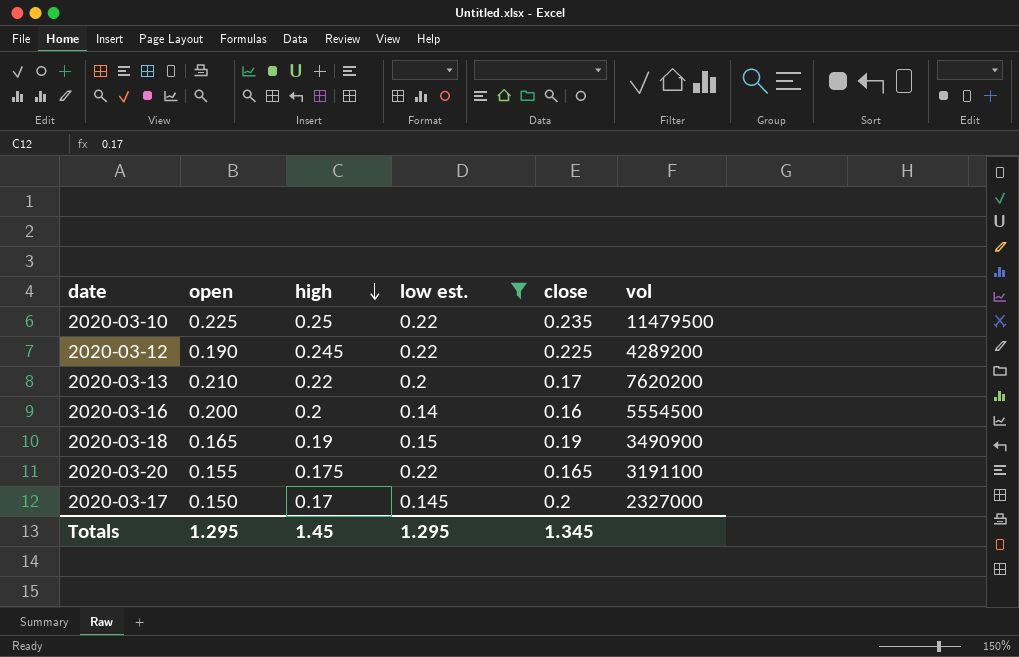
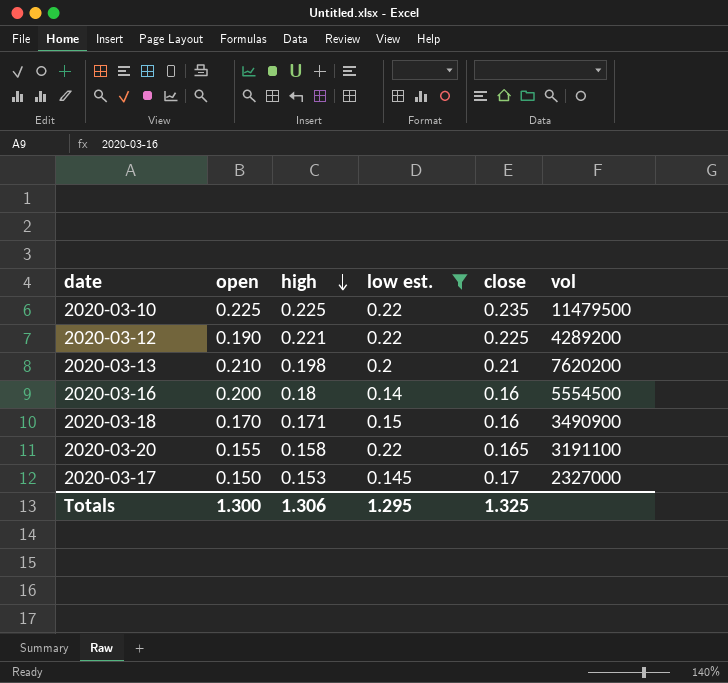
2020-03-10 | high: 0.25 -> 0.225
2020-03-12 | high: 0.245 -> 0.221
2020-03-13 | high: 0.22 -> 0.198
2020-03-13 | close: 0.17 -> 0.21
2020-03-16 | high: 0.2 -> 0.18
2020-03-18 | open: 0.165 -> 0.170
2020-03-18 | high: 0.19 -> 0.171
2020-03-18 | close: 0.19 -> 0.16
2020-03-20 | high: 0.175 -> 0.158
2020-03-17 | high: 0.17 -> 0.153
2020-03-17 | close: 0.2 -> 0.17
Totals | open: 1.295 -> 1.300
Totals | high: 1.45 -> 1.306
Totals | close: 1.345 -> 1.325

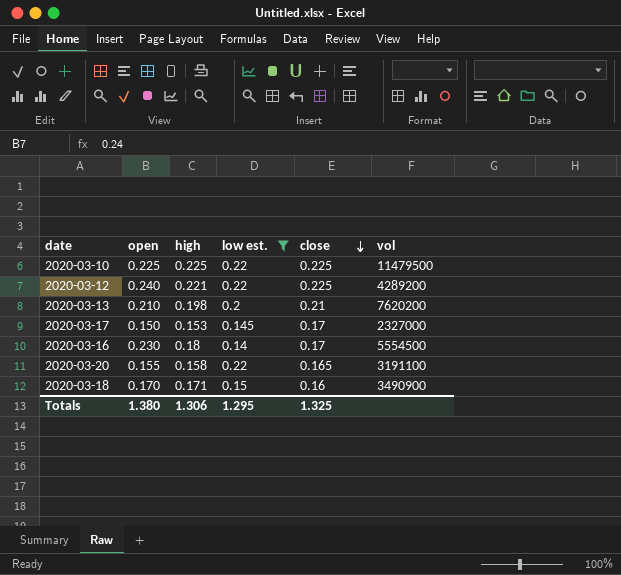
row order: high descending -> close descending
2020-03-10 | close: 0.235 -> 0.225
2020-03-12 | open: 0.190 -> 0.240
2020-03-16 | open: 0.200 -> 0.230
2020-03-16 | close: 0.16 -> 0.17
Totals | open: 1.300 -> 1.380

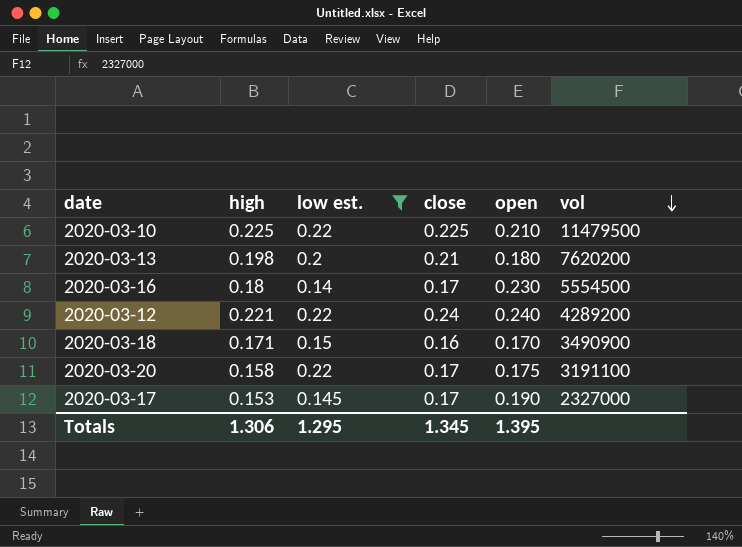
row order: close descending -> vol descending
column open | position: 2 -> 5
2020-03-10 | open: 0.225 -> 0.210
2020-03-13 | open: 0.210 -> 0.180
2020-03-12 | close: 0.225 -> 0.24
2020-03-20 | close: 0.165 -> 0.17
2020-03-20 | open: 0.155 -> 0.175
2020-03-17 | open: 0.150 -> 0.190
Totals | close: 1.325 -> 1.345
Totals | open: 1.380 -> 1.395

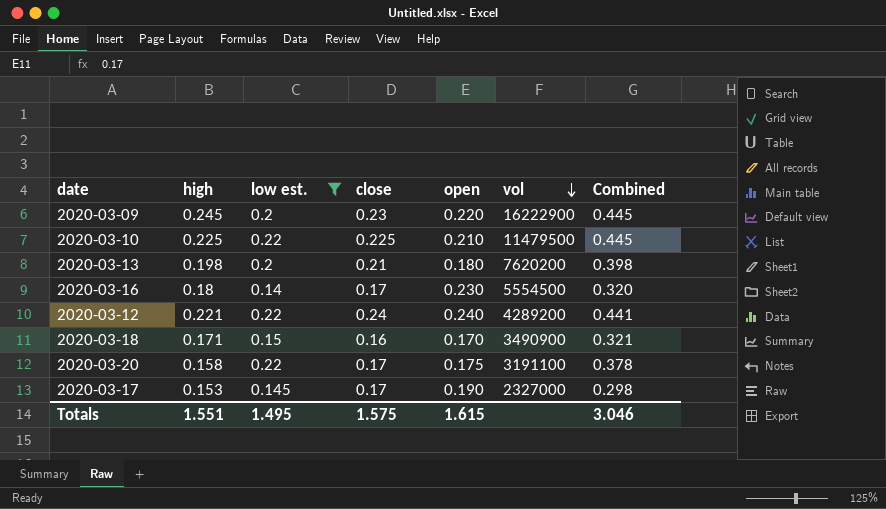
column Combined | formula: none -> [high] + [low est.]
row 2020-03-09: none -> 0.245 | 0.2 | 0.23 | 0.220 | 16222900 | 0.445
Totals | high: 1.306 -> 1.551
Totals | low est.: 1.295 -> 1.495
Totals | close: 1.345 -> 1.575
Totals | open: 1.395 -> 1.615

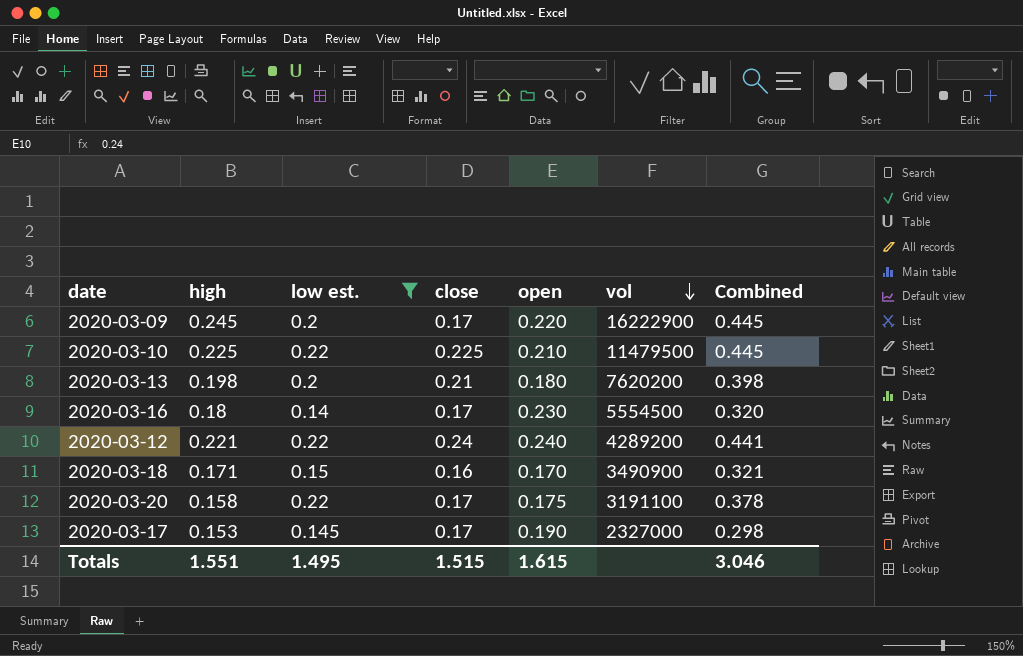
2020-03-09 | close: 0.23 -> 0.17
Totals | close: 1.575 -> 1.515

